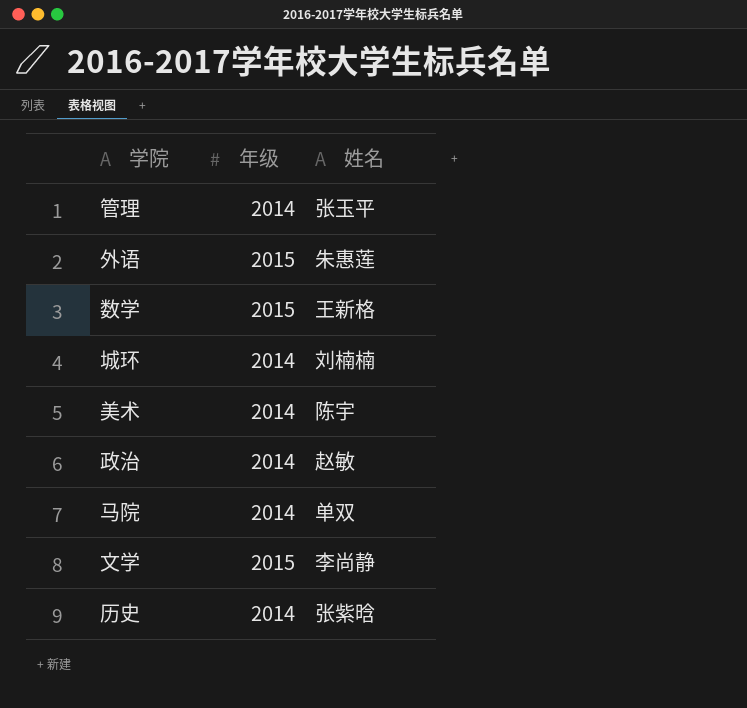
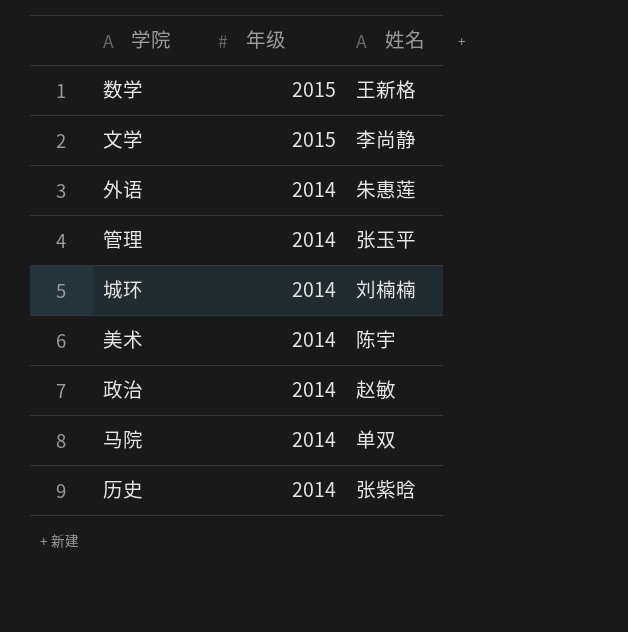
row order: none -> 年级 descending
外语 | 年级: 2015 -> 2014

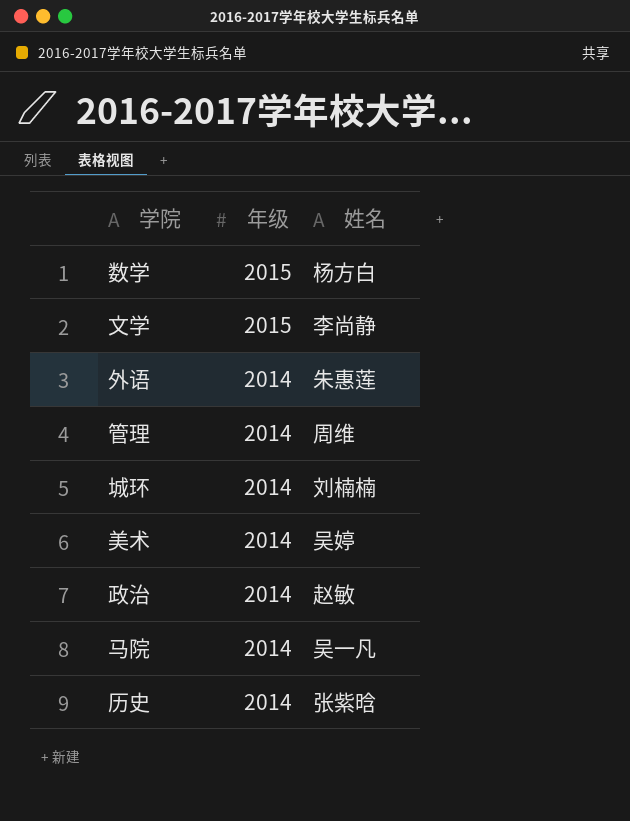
数学 | 姓名: 王新格 -> 杨方白
管理 | 姓名: 张玉平 -> 周维
美术 | 姓名: 陈宇 -> 吴婷
马院 | 姓名: 单双 -> 吴一凡

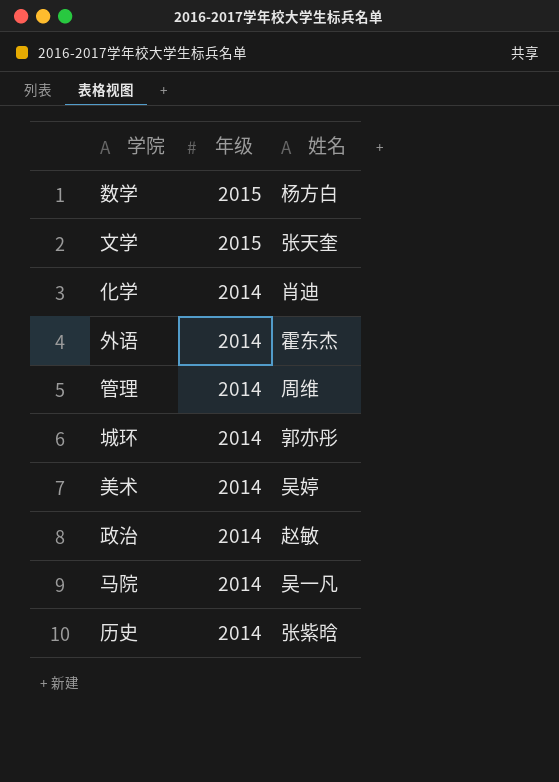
文学 | 姓名: 李尚静 -> 张天奎
row 化学: none -> 2014 | 肖迪
外语 | 姓名: 朱惠莲 -> 霍东杰
城环 | 姓名: 刘楠楠 -> 郭亦彤

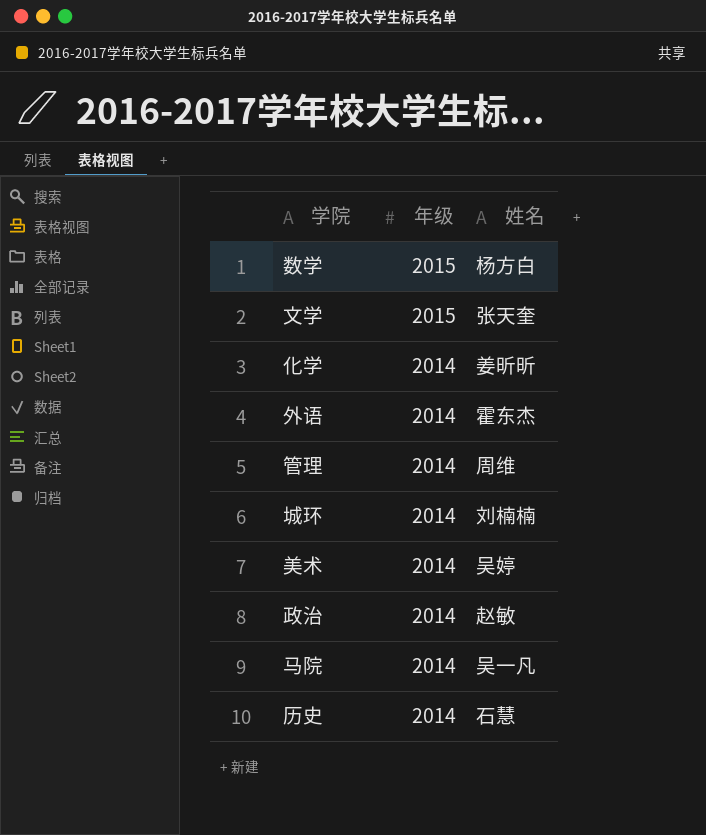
化学 | 姓名: 肖迪 -> 姜昕昕
城环 | 姓名: 郭亦彤 -> 刘楠楠
历史 | 姓名: 张紫晗 -> 石慧

